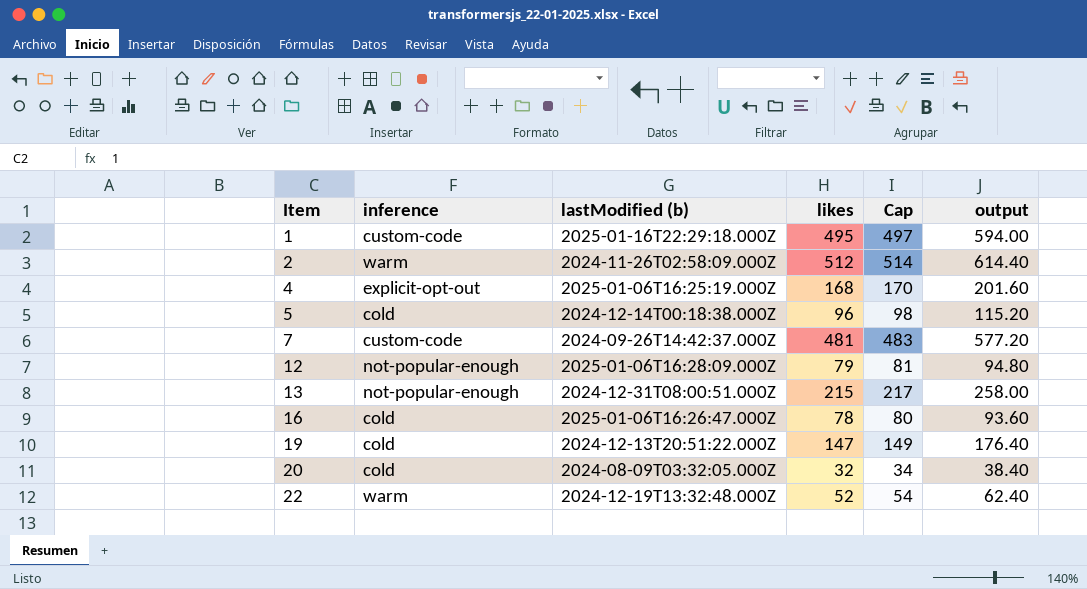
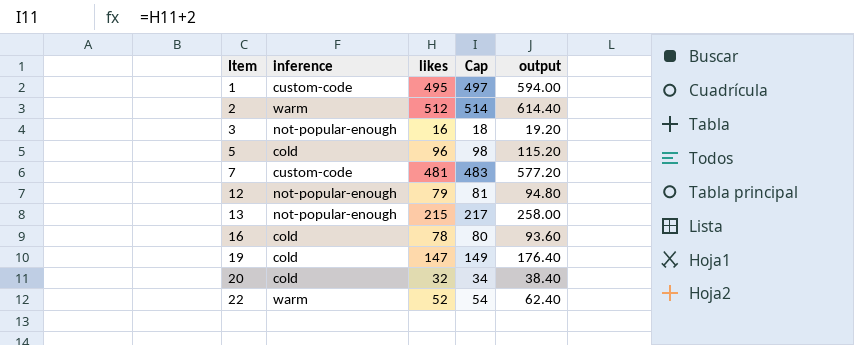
column lastModified (b) | position: 3 -> none
row 4: explicit-opt-out | 2025-01-06T16:25:19.000Z | 168 | 170 | 201.60 -> none
row 3: none -> not-popular-enough | 16 | 18 | 19.20

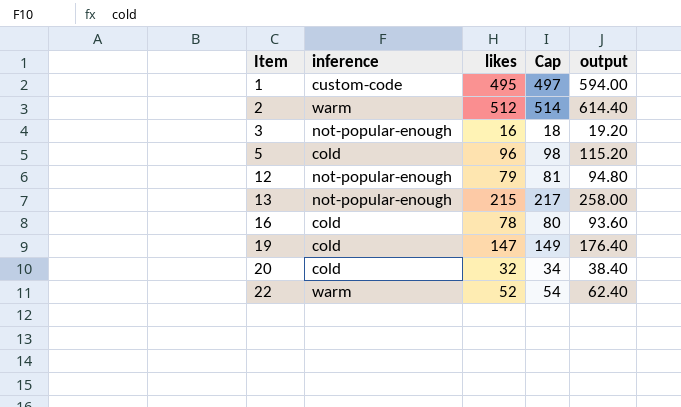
row 7: custom-code | 481 | 483 | 577.20 -> none

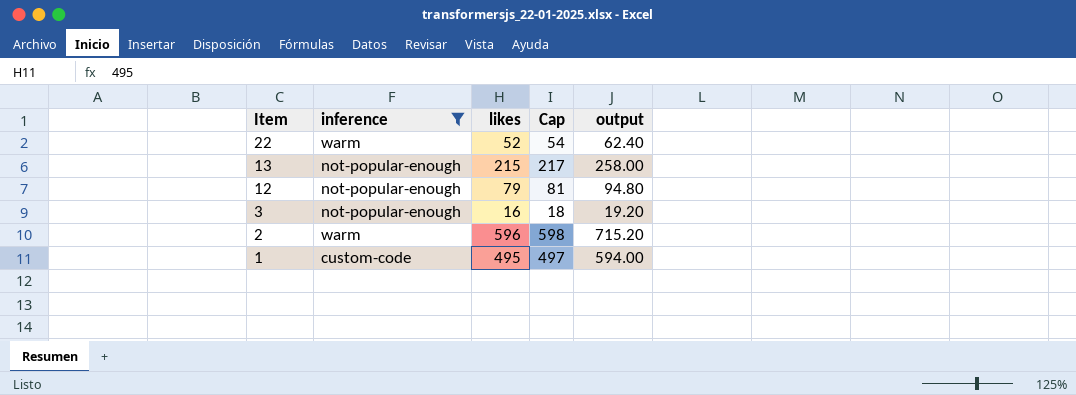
filter: none -> inference != cold
row order: Item ascending -> Item descending
2 | likes: 512 -> 596
2 | Cap: 514 -> 598
2 | output: 614.40 -> 715.20

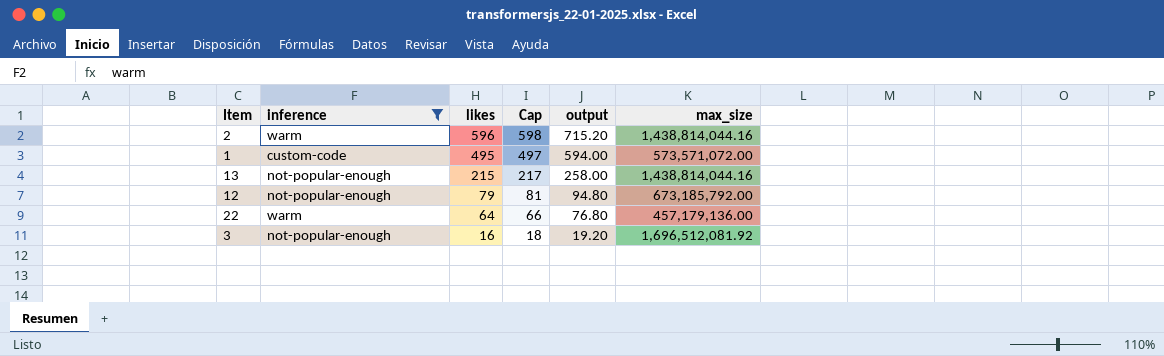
row order: Item descending -> likes descending
column max_size | position: none -> 6
22 | likes: 52 -> 64
22 | Cap: 54 -> 66
22 | output: 62.40 -> 76.80

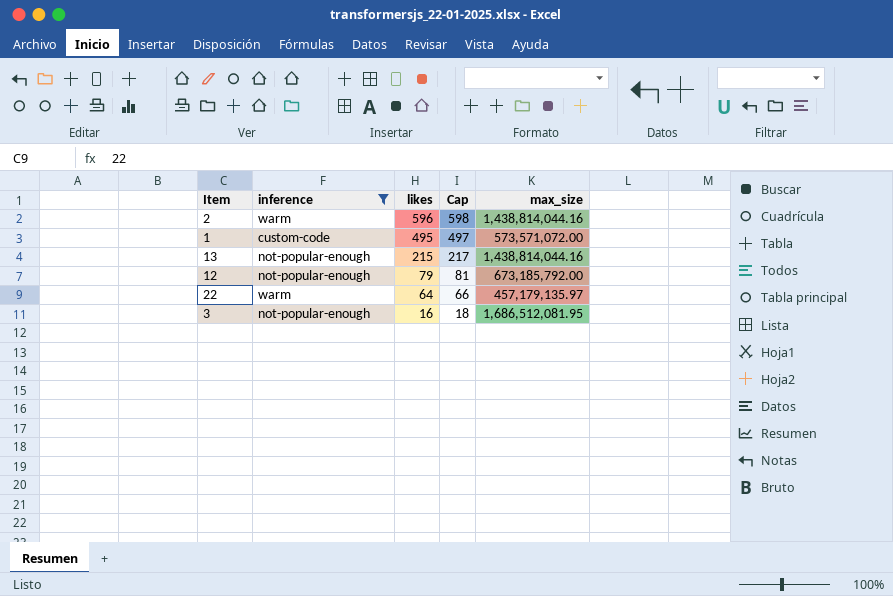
column output | formula: [likes] * 1.2 -> none
22 | max_size: 457,179,136.00 -> 457,179,135.97
3 | max_size: 1,696,512,081.92 -> 1,686,512,081.95

